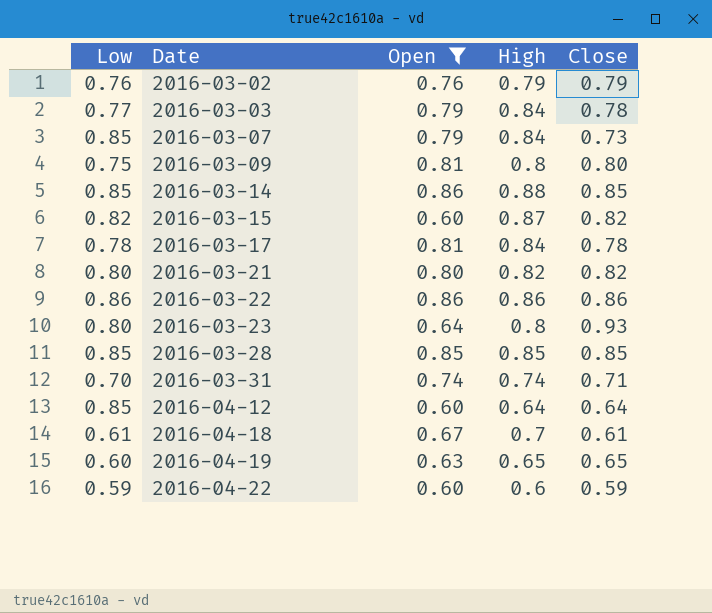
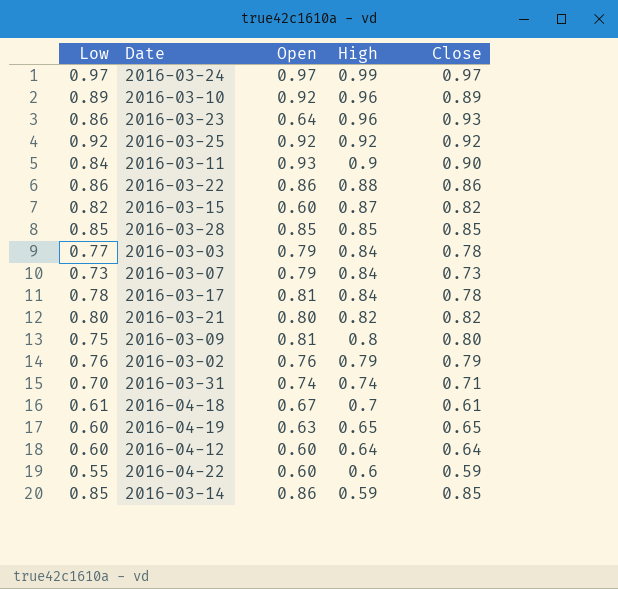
filter: Open <= 0.86 -> none
row order: Date ascending -> High descending
2016-03-23 | Low: 0.80 -> 0.86
2016-03-23 | High: 0.8 -> 0.96
2016-03-22 | High: 0.86 -> 0.88
2016-03-07 | Low: 0.85 -> 0.73
2016-04-12 | Low: 0.85 -> 0.60
2016-04-22 | Low: 0.59 -> 0.55
2016-03-14 | High: 0.88 -> 0.59

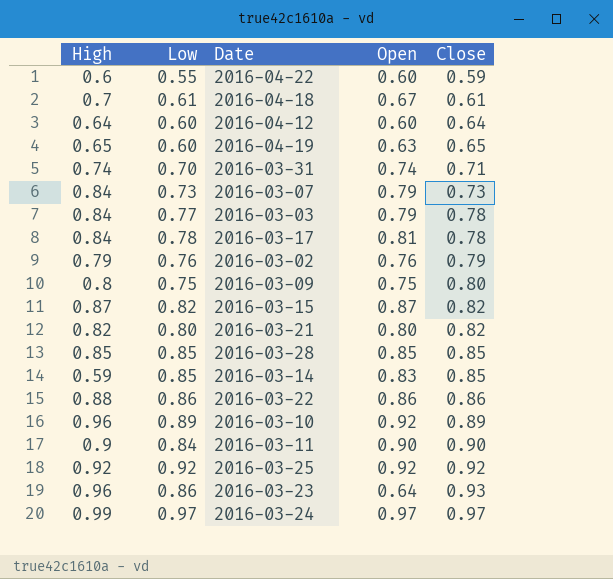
row order: High descending -> Close ascending
column High | position: 4 -> 1
2016-03-09 | Open: 0.81 -> 0.75
2016-03-15 | Open: 0.60 -> 0.87
2016-03-14 | Open: 0.86 -> 0.83
2016-03-11 | Open: 0.93 -> 0.90

